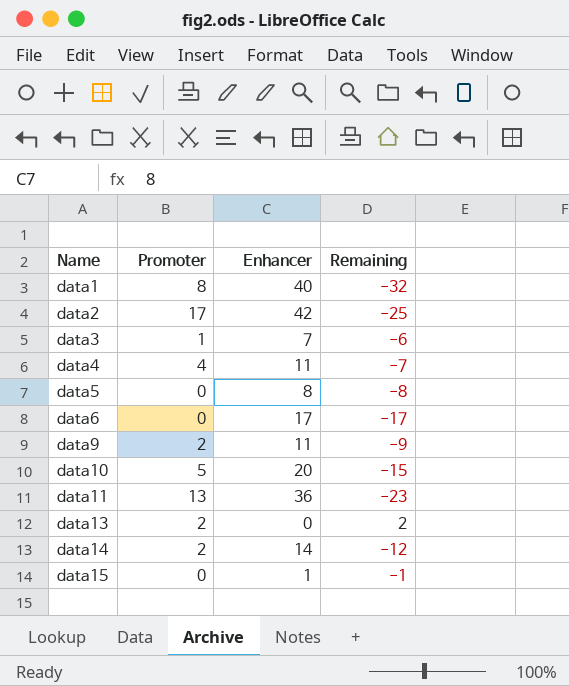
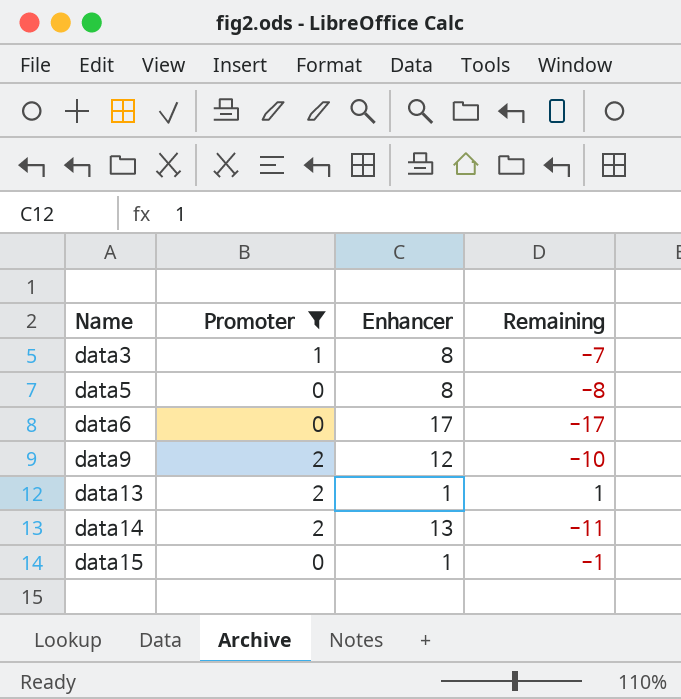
filter: none -> Promoter <= 2
data3 | Enhancer: 7 -> 8
data3 | Remaining: -6 -> -7
data9 | Enhancer: 11 -> 12
data9 | Remaining: -9 -> -10
data13 | Enhancer: 0 -> 1
data13 | Remaining: 2 -> 1
data14 | Enhancer: 14 -> 13
data14 | Remaining: -12 -> -11

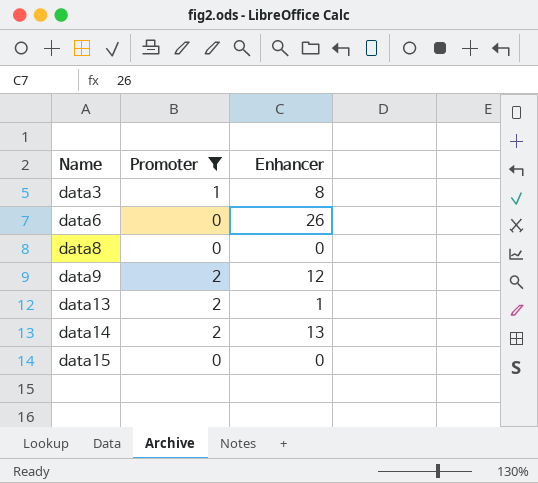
column Remaining | formula: [Promoter] - [Enhancer] -> none
row data5: 0 | 8 | -8 -> none
data6 | Enhancer: 17 -> 26
row data8: none -> 0 | 0
data15 | Enhancer: 1 -> 0

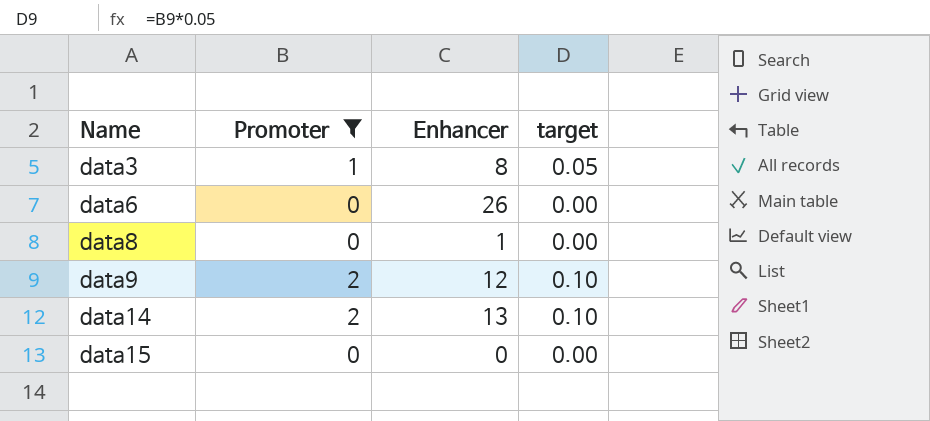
column target | formula: none -> [Promoter] * 0.05
row data13: 2 | 1 -> none
data8 | Enhancer: 0 -> 1

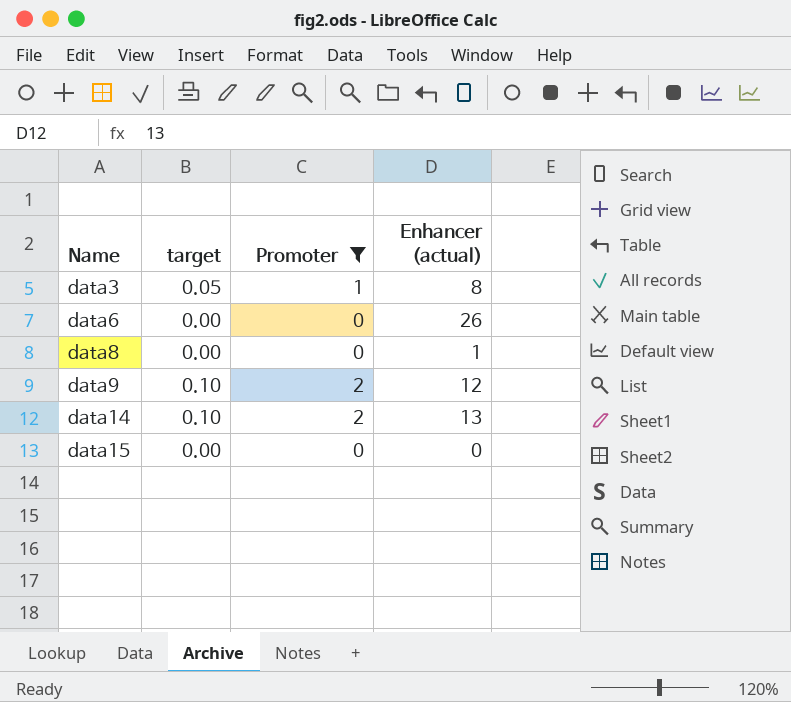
column target | position: 4 -> 2
column name: Enhancer -> Enhancer (actual)

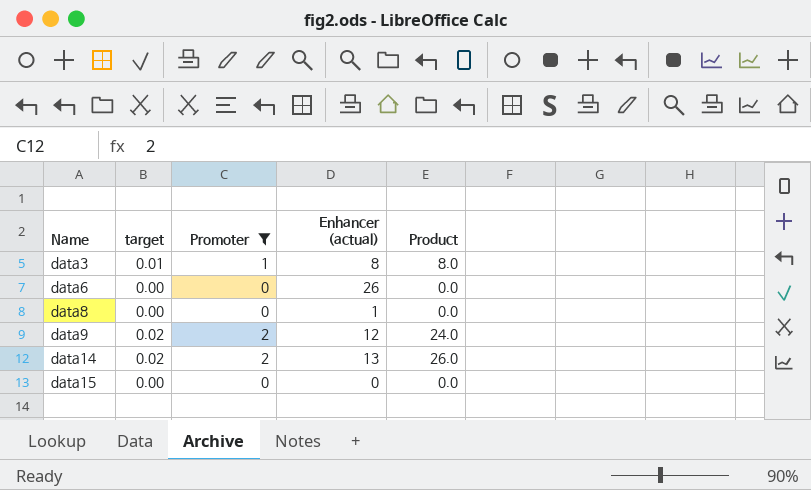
column target | formula: [Promoter] * 0.05 -> [Promoter] * 0.01
column Product | formula: none -> [Promoter] * [Enhancer (actual)]

